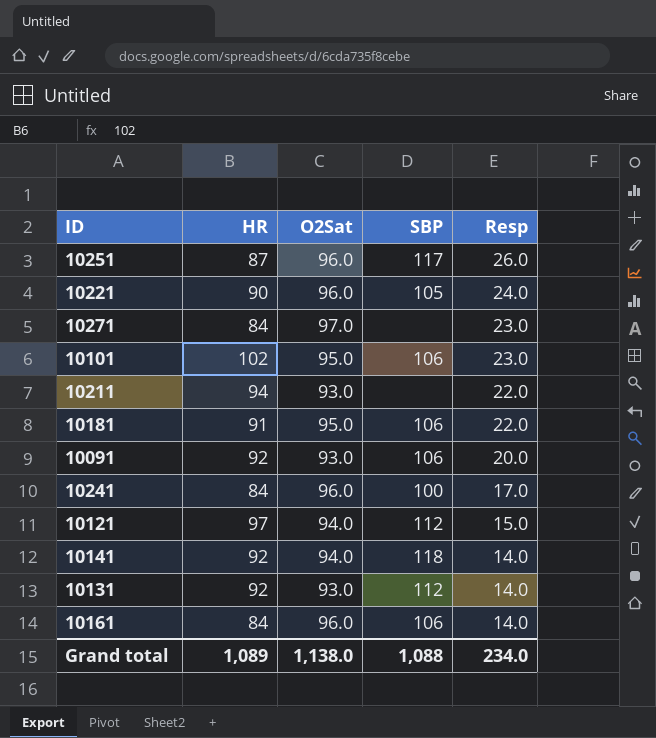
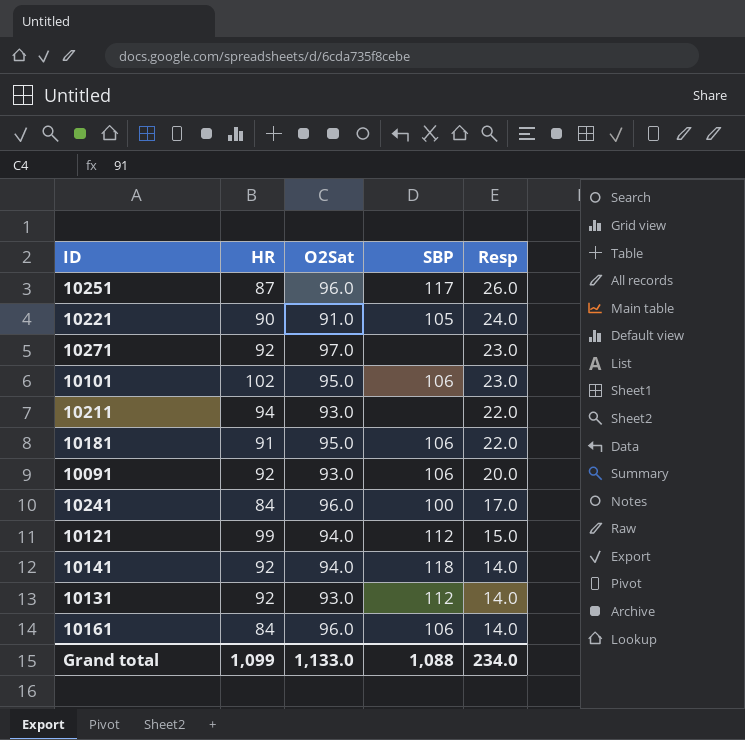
10221 | O2Sat: 96.0 -> 91.0
10271 | HR: 84 -> 92
10121 | HR: 97 -> 99
Grand total | HR: 1,089 -> 1,099
Grand total | O2Sat: 1,138.0 -> 1,133.0

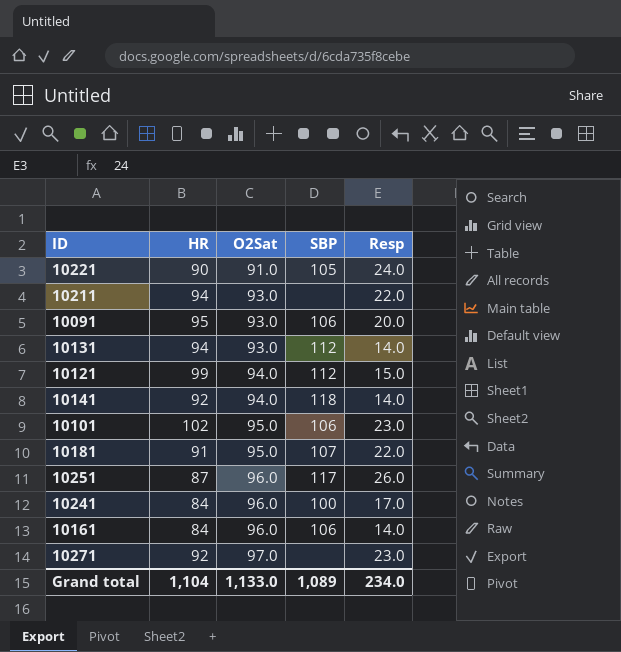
row order: Resp descending -> O2Sat ascending
10091 | HR: 92 -> 95
10131 | HR: 92 -> 94
10181 | SBP: 106 -> 107
Grand total | HR: 1,099 -> 1,104
Grand total | SBP: 1,088 -> 1,089

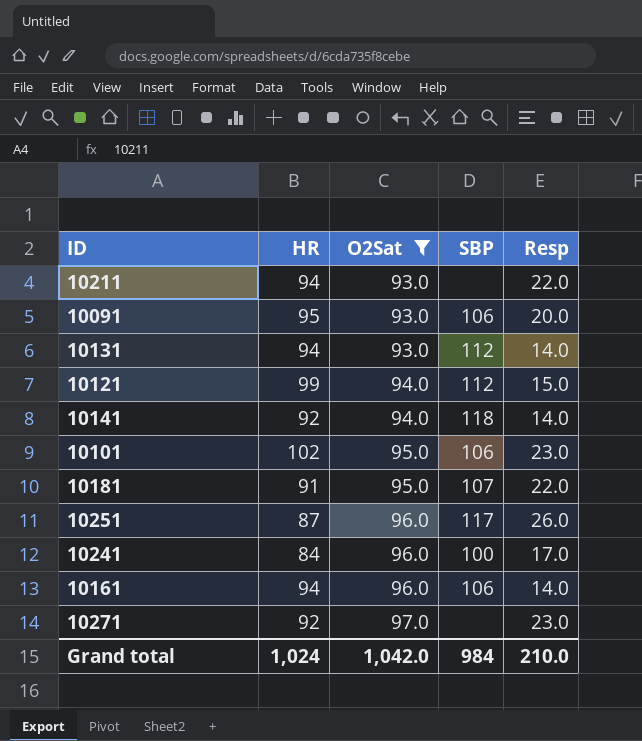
filter: none -> O2Sat != 91.0
10161 | HR: 84 -> 94
Grand total | HR: 1,104 -> 1,024
Grand total | O2Sat: 1,133.0 -> 1,042.0
Grand total | SBP: 1,089 -> 984
Grand total | Resp: 234.0 -> 210.0

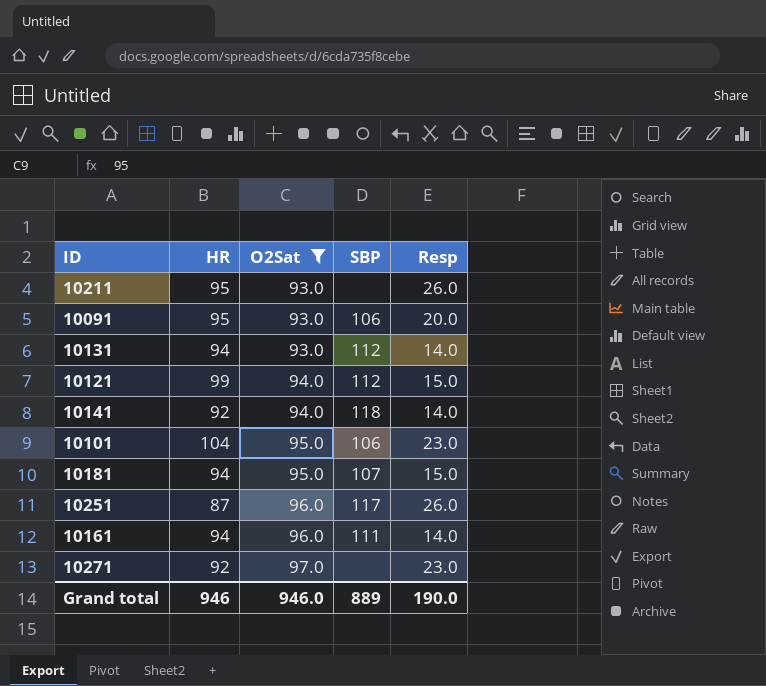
row 10241: 84 | 96.0 | 100 | 17.0 -> none
10211 | HR: 94 -> 95
10211 | Resp: 22.0 -> 26.0
10101 | HR: 102 -> 104
10181 | HR: 91 -> 94
10181 | Resp: 22.0 -> 15.0
10161 | SBP: 106 -> 111
Grand total | HR: 1,024 -> 946
Grand total | O2Sat: 1,042.0 -> 946.0
Grand total | SBP: 984 -> 889
Grand total | Resp: 210.0 -> 190.0

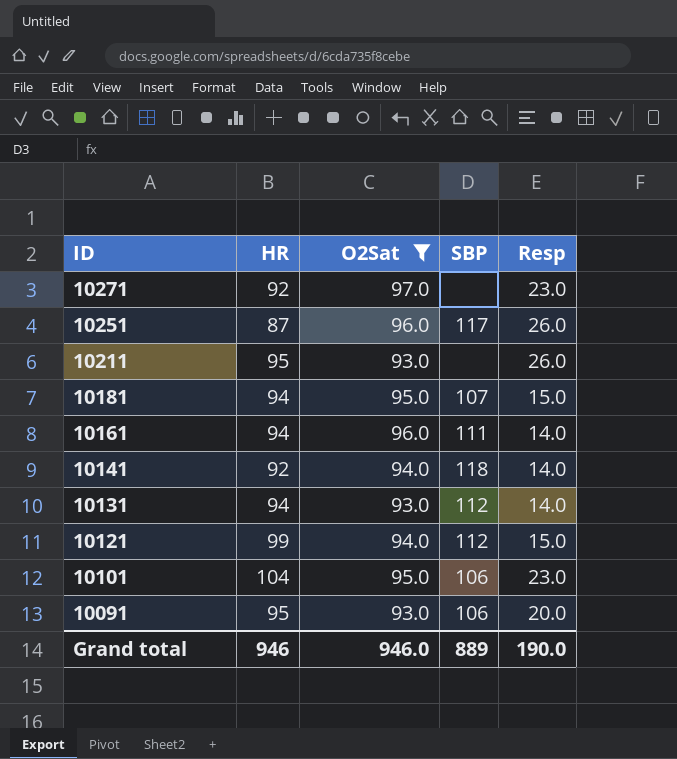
row order: O2Sat ascending -> ID descending

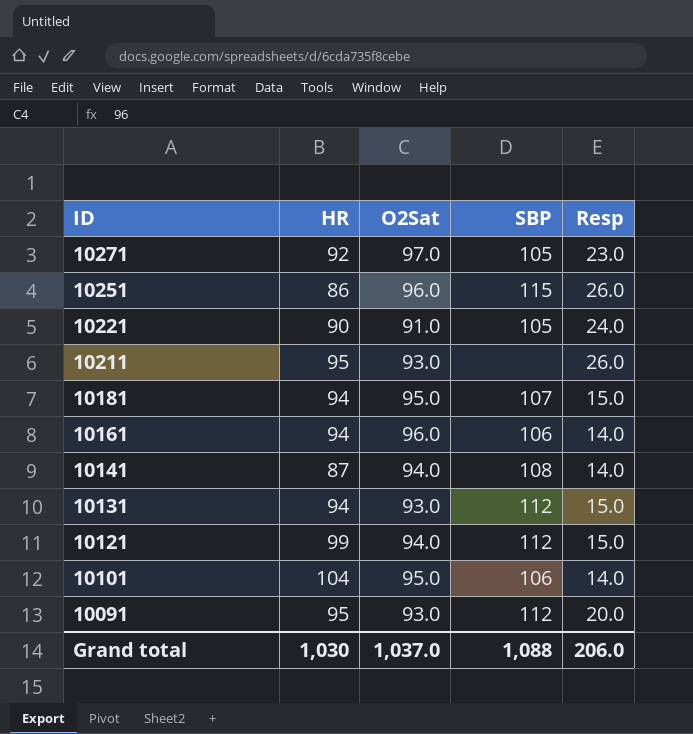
filter: O2Sat != 91.0 -> none
10271 | SBP: none -> 105
10251 | HR: 87 -> 86
10251 | SBP: 117 -> 115
10161 | SBP: 111 -> 106
10141 | HR: 92 -> 87
10141 | SBP: 118 -> 108
10131 | Resp: 14.0 -> 15.0
10101 | Resp: 23.0 -> 14.0
10091 | SBP: 106 -> 112
Grand total | HR: 946 -> 1,030
Grand total | O2Sat: 946.0 -> 1,037.0
Grand total | SBP: 889 -> 1,088
Grand total | Resp: 190.0 -> 206.0

